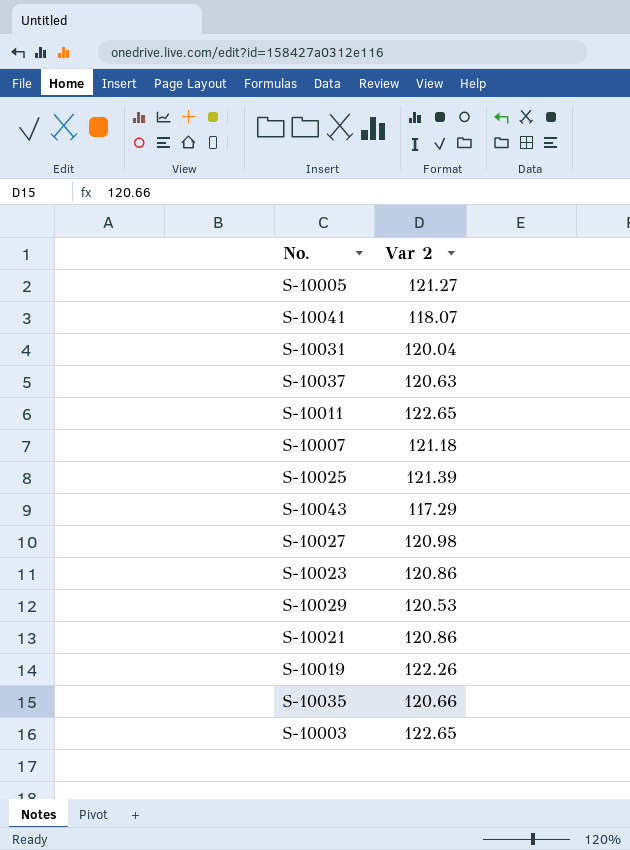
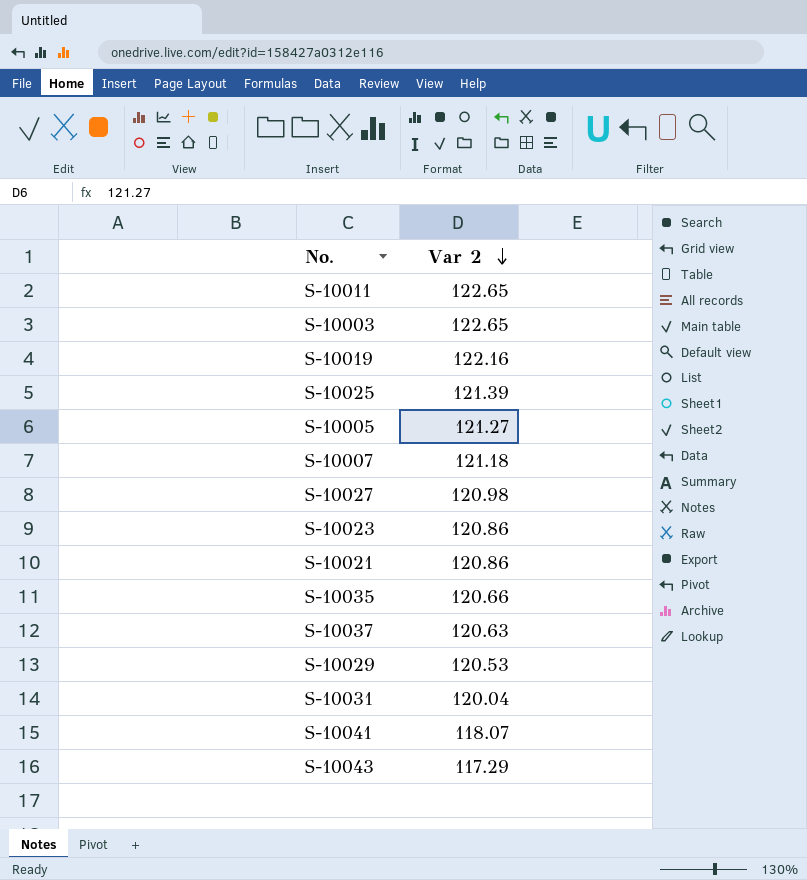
row order: none -> Var 2 descending
S-10019 | Var 2: 122.26 -> 122.16

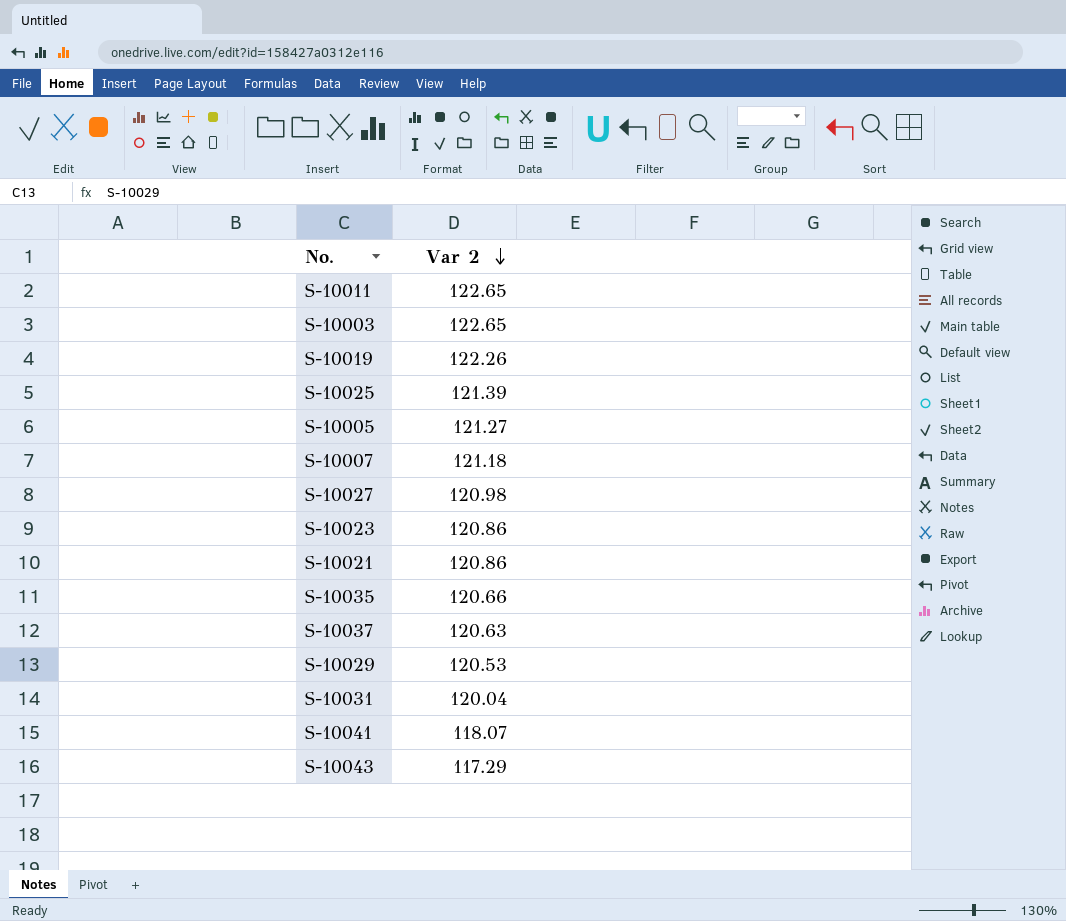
S-10019 | Var 2: 122.16 -> 122.26

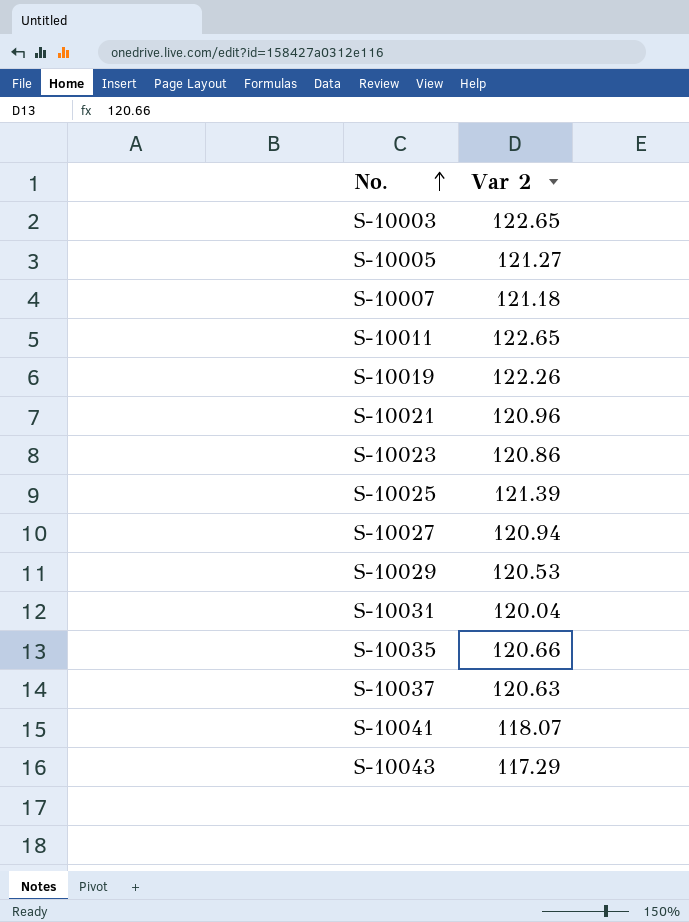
row order: Var 2 descending -> No. ascending
S-10021 | Var 2: 120.86 -> 120.96
S-10027 | Var 2: 120.98 -> 120.94

